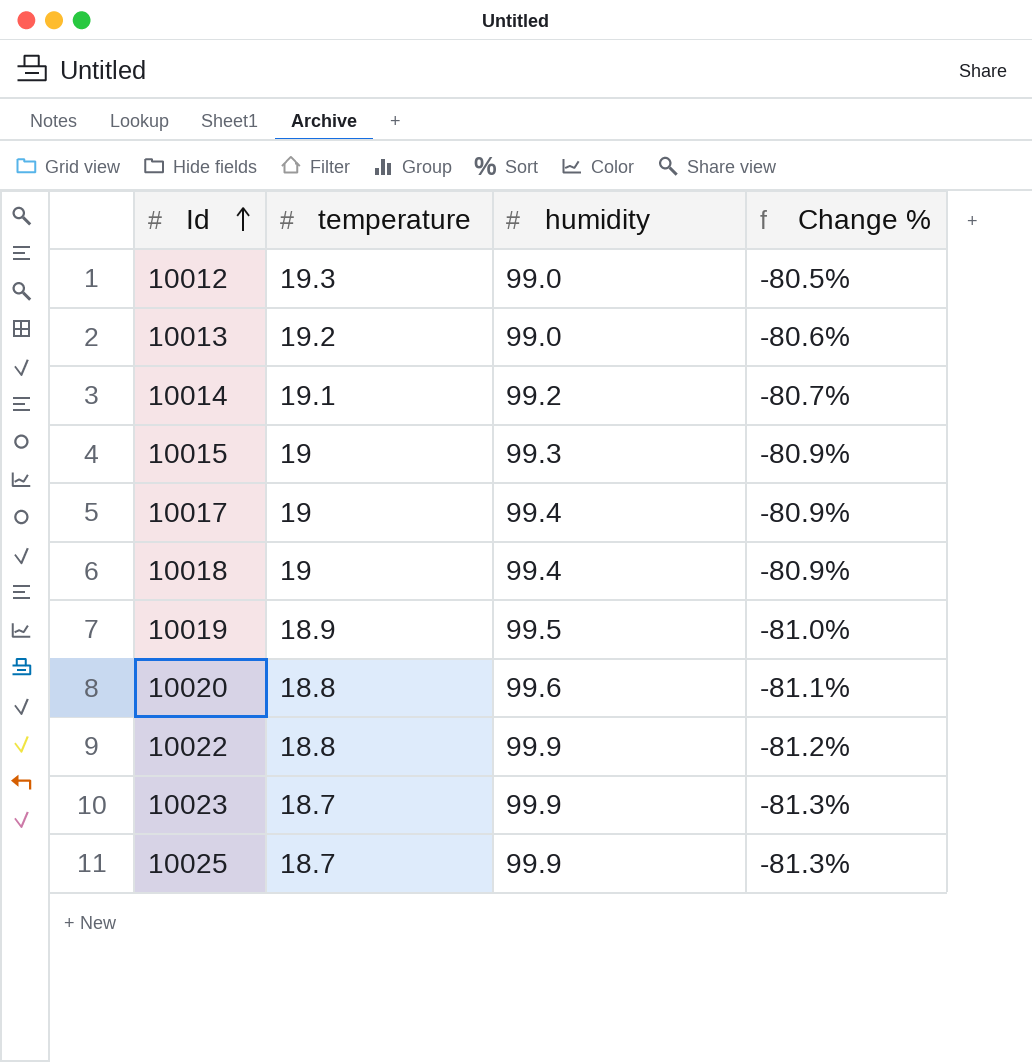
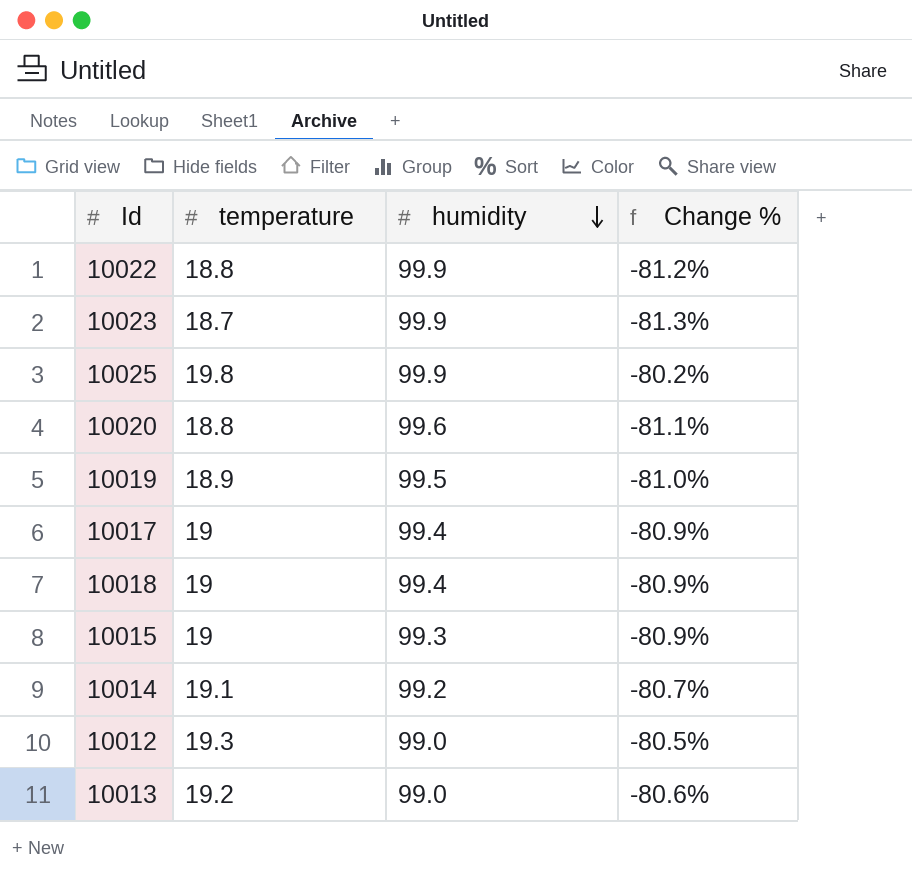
row order: Id ascending -> humidity descending
10025 | temperature: 18.7 -> 19.8
10025 | Change %: -81.3% -> -80.2%

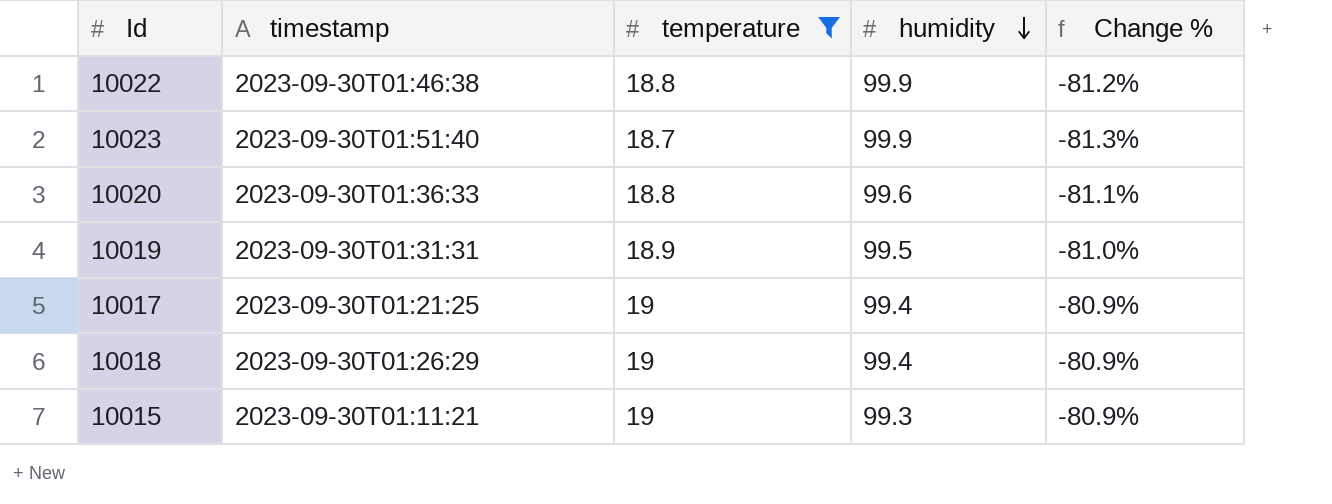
filter: none -> temperature <= 19
column timestamp | position: none -> 2

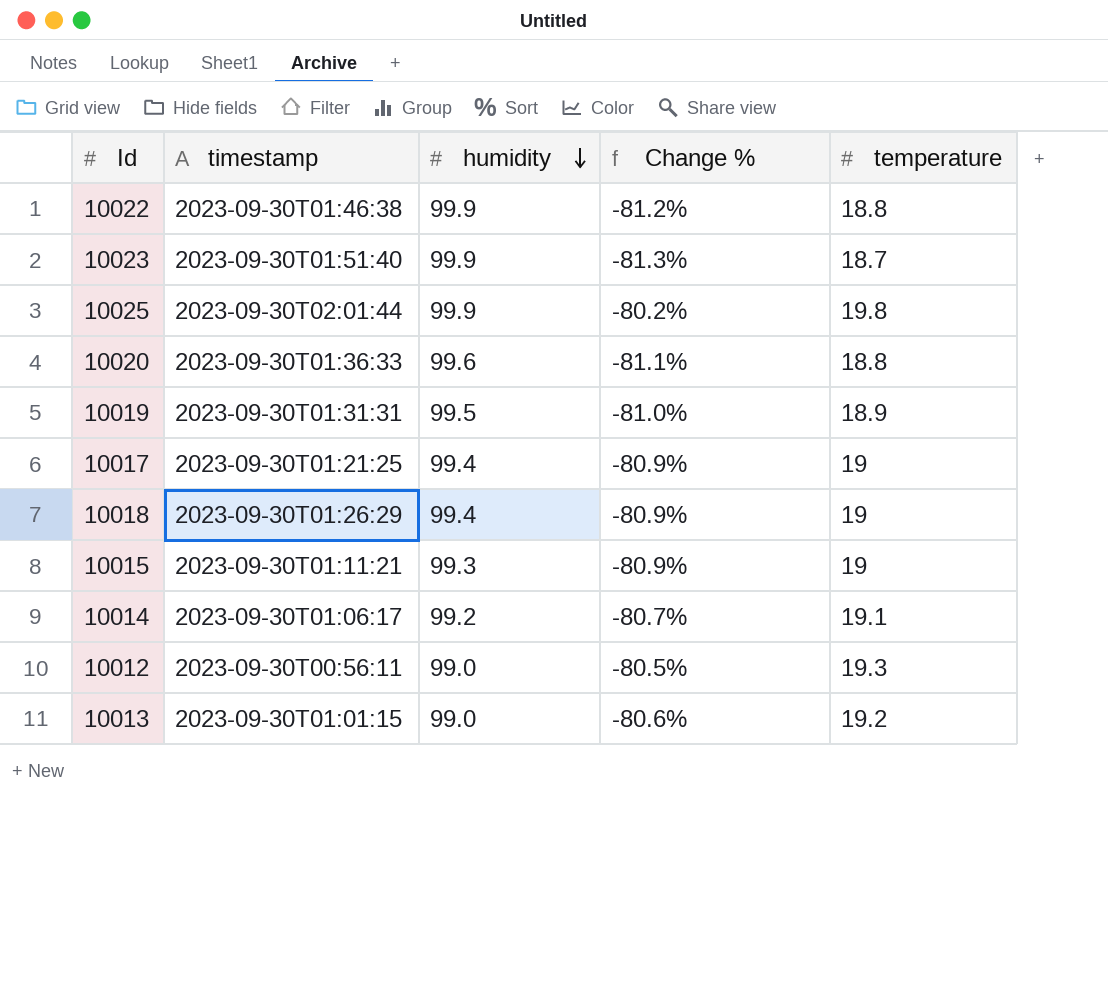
filter: temperature <= 19 -> none
column temperature | position: 3 -> 5

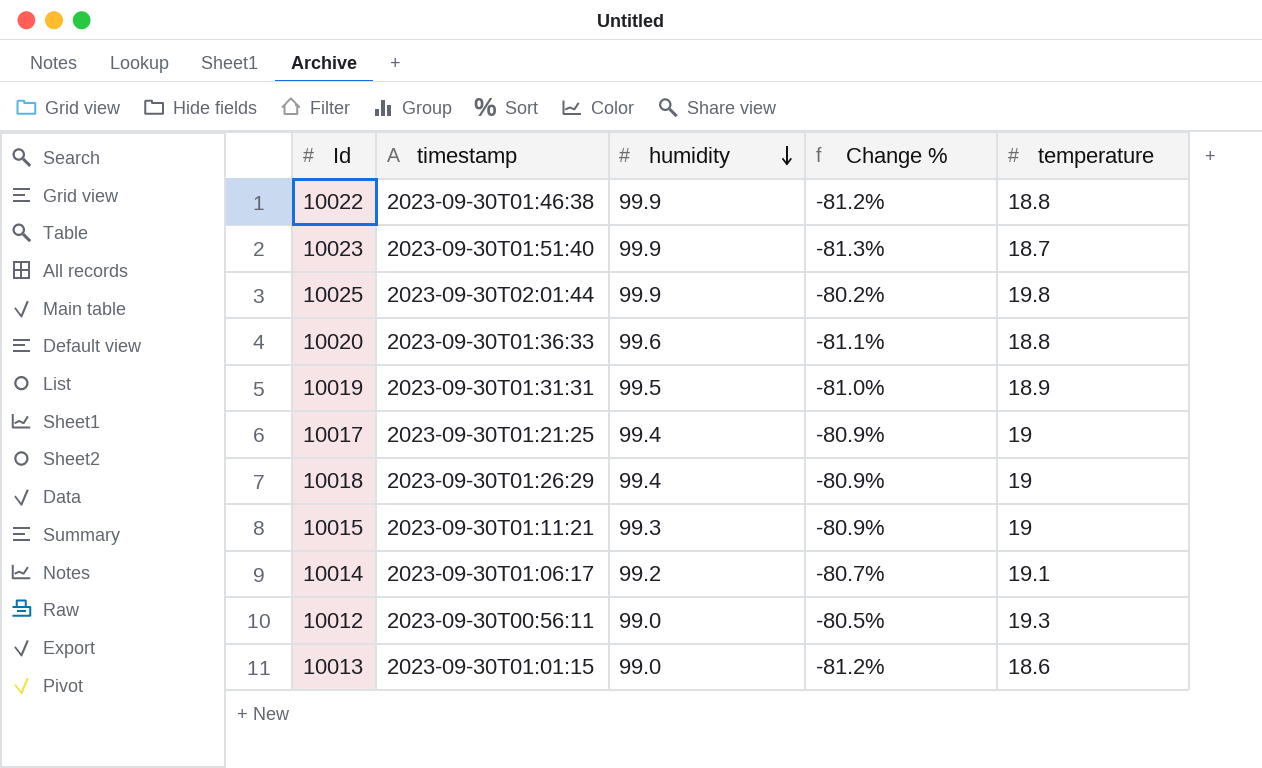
10013 | Change %: -80.6% -> -81.2%
10013 | temperature: 19.2 -> 18.6

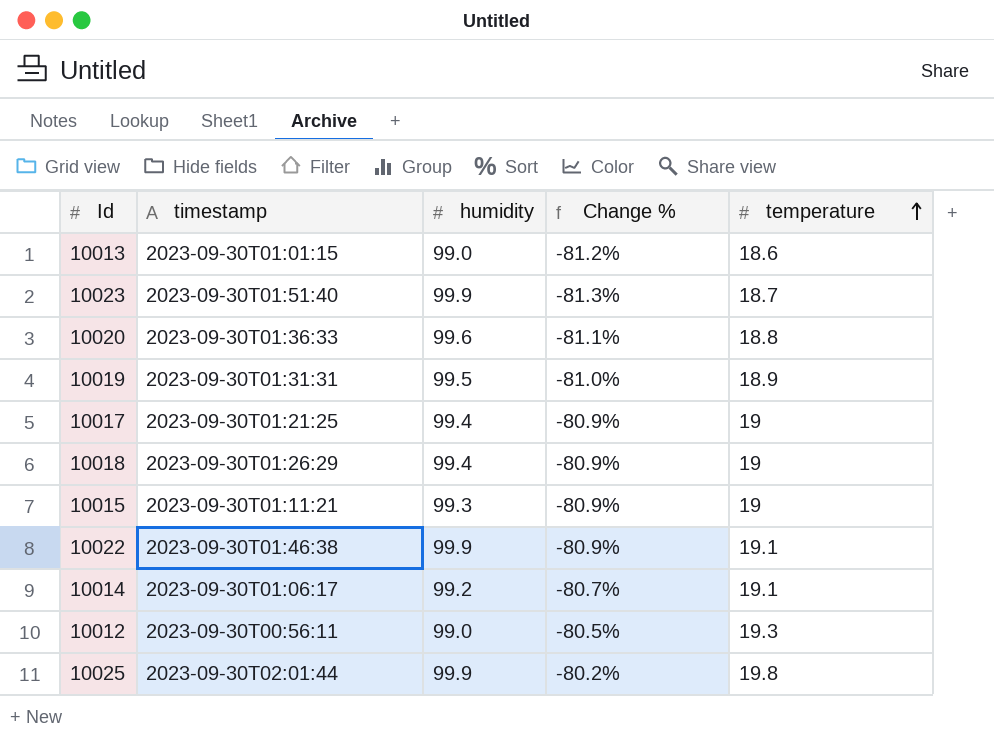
row order: humidity descending -> temperature ascending
10022 | Change %: -81.2% -> -80.9%
10022 | temperature: 18.8 -> 19.1

